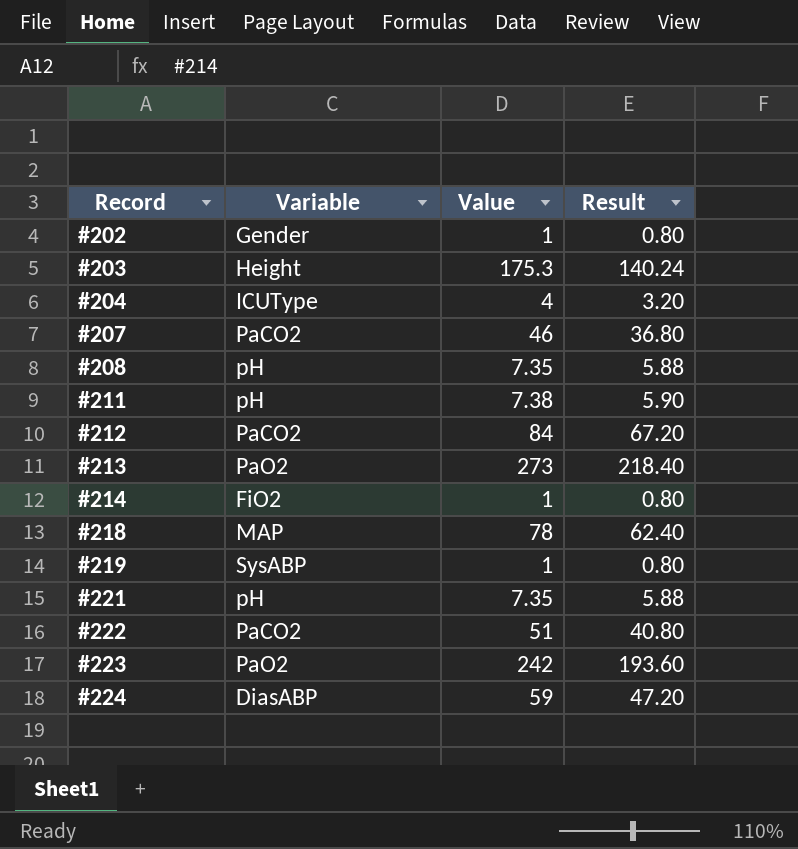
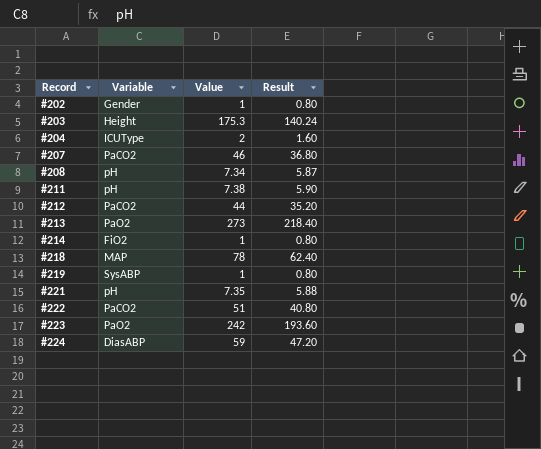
#204 | Value: 4 -> 2
#204 | Result: 3.20 -> 1.60
#208 | Value: 7.35 -> 7.34
#208 | Result: 5.88 -> 5.87
#212 | Value: 84 -> 44
#212 | Result: 67.20 -> 35.20

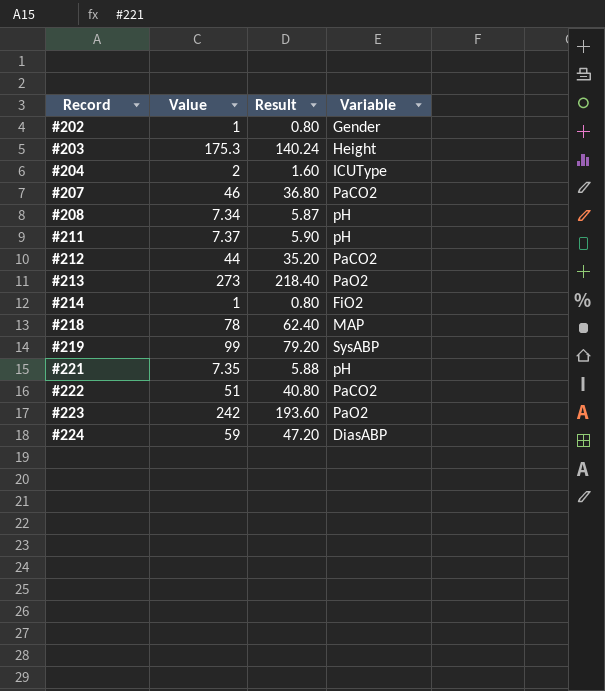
column Variable | position: 2 -> 4
#211 | Value: 7.38 -> 7.37
#219 | Value: 1 -> 99
#219 | Result: 0.80 -> 79.20

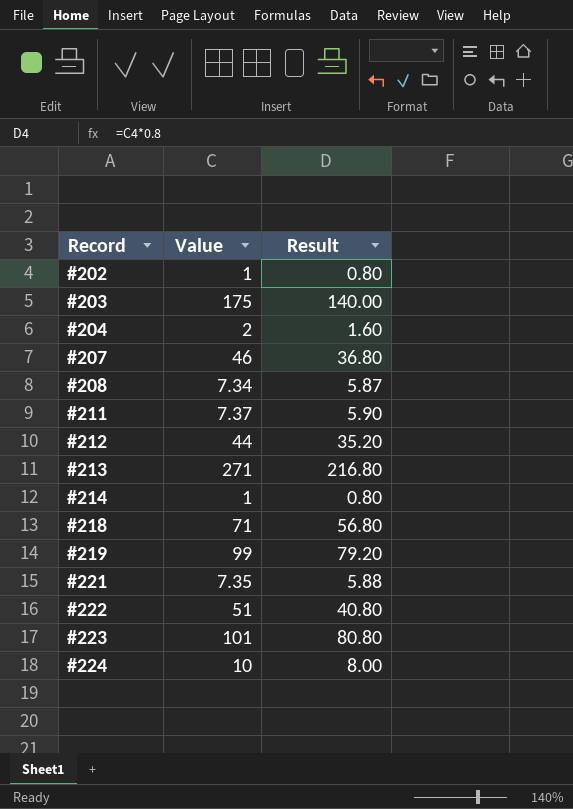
column Variable | position: 4 -> none
#203 | Value: 175.3 -> 175
#203 | Result: 140.24 -> 140.00
#213 | Value: 273 -> 271
#213 | Result: 218.40 -> 216.80
#218 | Value: 78 -> 71
#218 | Result: 62.40 -> 56.80
#223 | Value: 242 -> 101
#223 | Result: 193.60 -> 80.80
#224 | Value: 59 -> 10
#224 | Result: 47.20 -> 8.00

